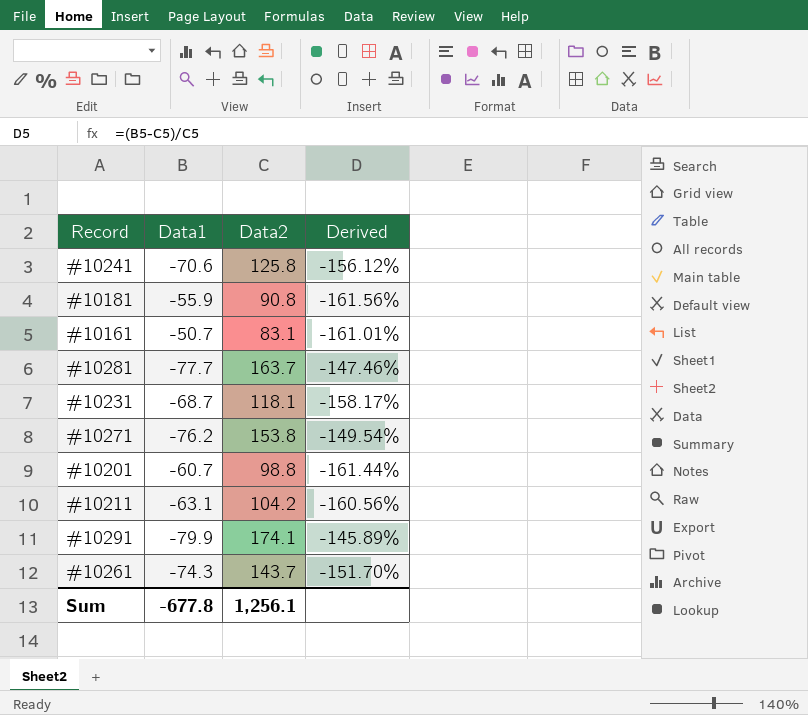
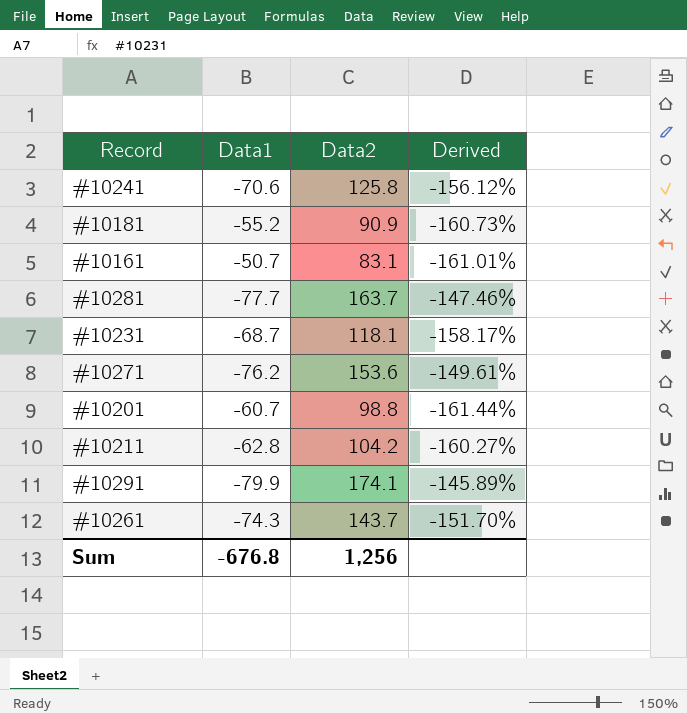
#10181 | Data1: -55.9 -> -55.2
#10181 | Data2: 90.8 -> 90.9
#10181 | Derived: -161.56% -> -160.73%
#10271 | Data2: 153.8 -> 153.6
#10271 | Derived: -149.54% -> -149.61%
#10211 | Data1: -63.1 -> -62.8
#10211 | Derived: -160.56% -> -160.27%
Sum | Data1: -677.8 -> -676.8
Sum | Data2: 1,256.1 -> 1,256

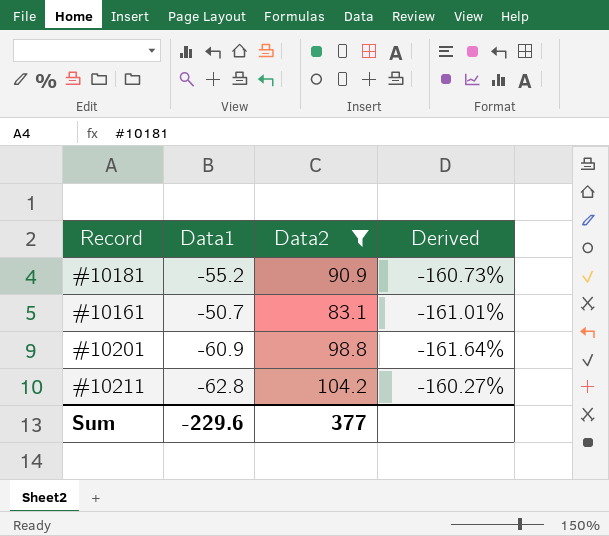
filter: none -> Data2 <= 104.2
#10201 | Data1: -60.7 -> -60.9
#10201 | Derived: -161.44% -> -161.64%
Sum | Data1: -676.8 -> -229.6
Sum | Data2: 1,256 -> 377

